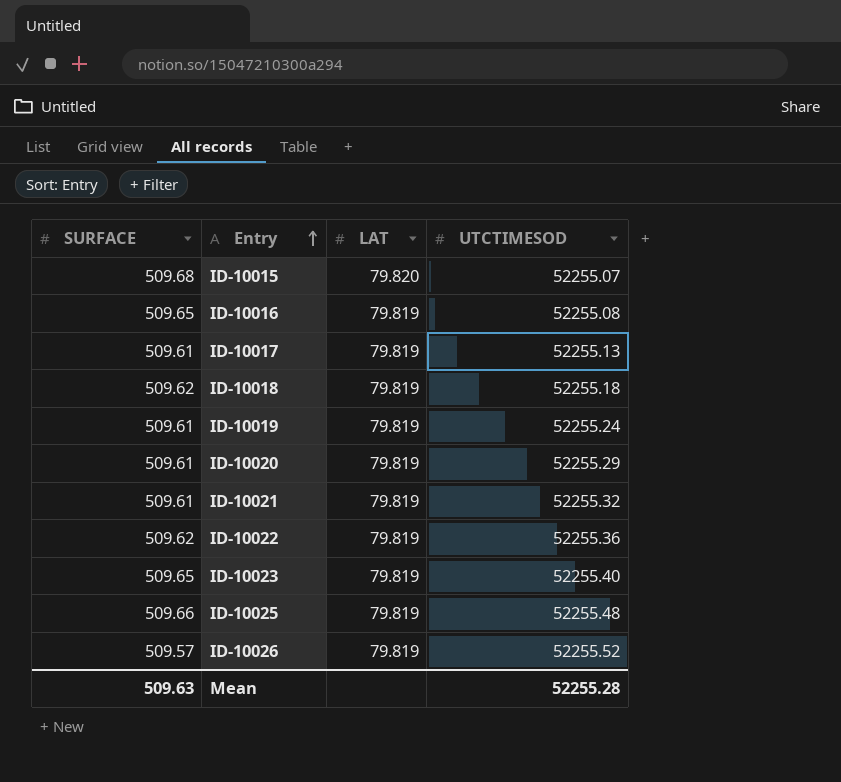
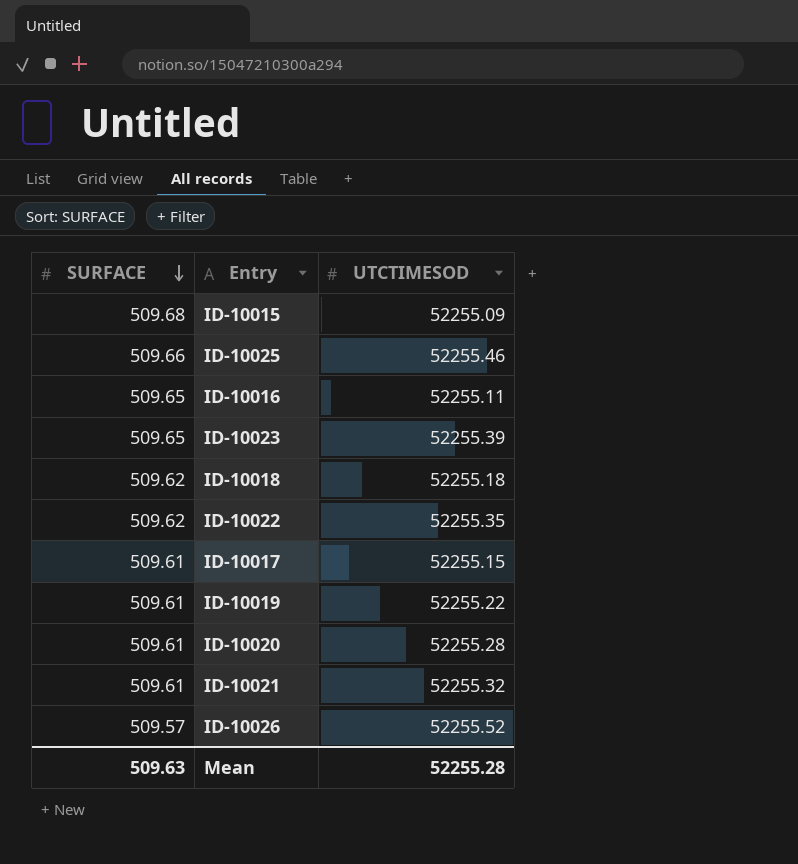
row order: Entry ascending -> SURFACE descending
column LAT | position: 3 -> none
ID-10015 | UTCTIMESOD: 52255.07 -> 52255.09
ID-10025 | UTCTIMESOD: 52255.48 -> 52255.46
ID-10016 | UTCTIMESOD: 52255.08 -> 52255.11
ID-10023 | UTCTIMESOD: 52255.40 -> 52255.39
ID-10022 | UTCTIMESOD: 52255.36 -> 52255.35
ID-10017 | UTCTIMESOD: 52255.13 -> 52255.15
ID-10019 | UTCTIMESOD: 52255.24 -> 52255.22
ID-10020 | UTCTIMESOD: 52255.29 -> 52255.28

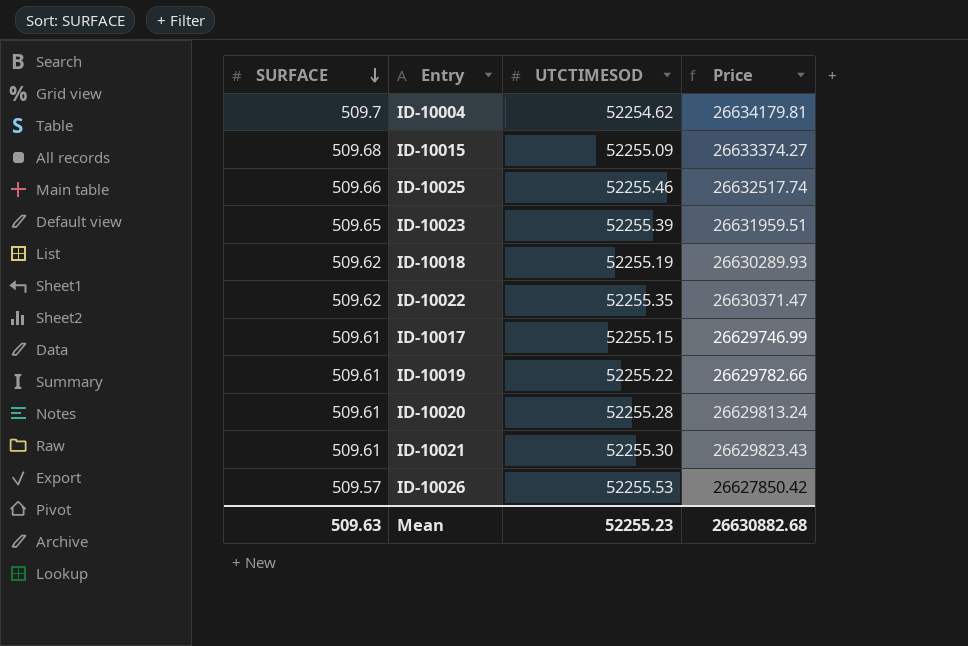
column Price | formula: none -> [SURFACE] * [UTCTIMESOD]
row ID-10016: 509.65 | 52255.11 -> none
row ID-10004: none -> 509.7 | 52254.62 | 26634179.81
ID-10018 | UTCTIMESOD: 52255.18 -> 52255.19
ID-10021 | UTCTIMESOD: 52255.32 -> 52255.30
ID-10026 | UTCTIMESOD: 52255.52 -> 52255.53
Mean | UTCTIMESOD: 52255.28 -> 52255.23

